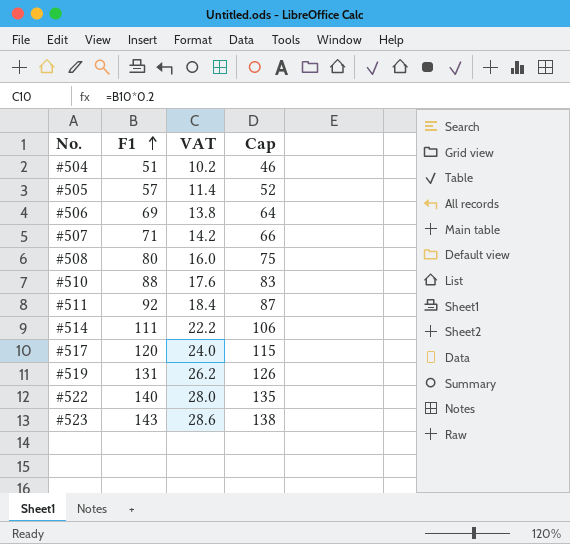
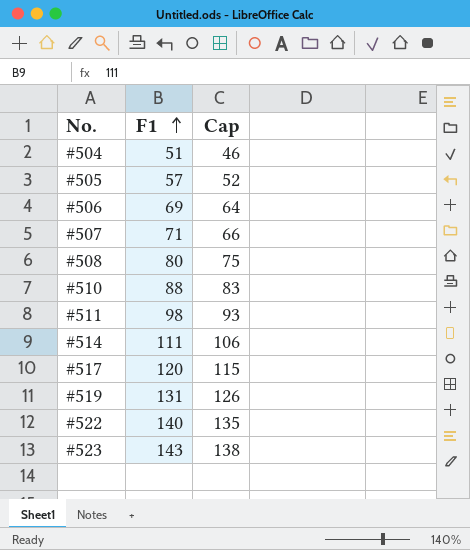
column VAT | formula: [F1] * 0.2 -> none
#511 | F1: 92 -> 98
#511 | Cap: 87 -> 93

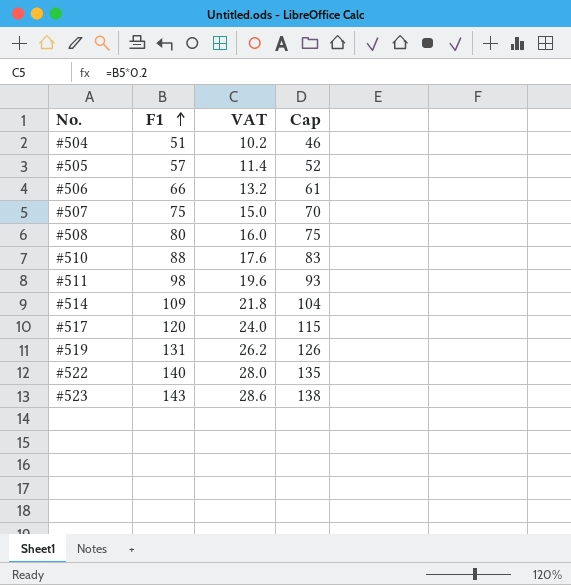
column VAT | formula: none -> [F1] * 0.2
#506 | F1: 69 -> 66
#506 | Cap: 64 -> 61
#507 | F1: 71 -> 75
#507 | Cap: 66 -> 70
#514 | F1: 111 -> 109
#514 | Cap: 106 -> 104

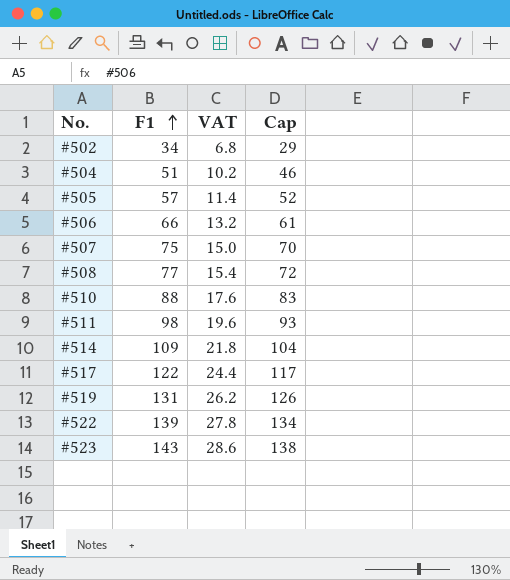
row #502: none -> 34 | 6.8 | 29
#508 | F1: 80 -> 77
#508 | VAT: 16.0 -> 15.4
#508 | Cap: 75 -> 72
#517 | F1: 120 -> 122
#517 | VAT: 24.0 -> 24.4
#517 | Cap: 115 -> 117
#522 | F1: 140 -> 139
#522 | VAT: 28.0 -> 27.8
#522 | Cap: 135 -> 134

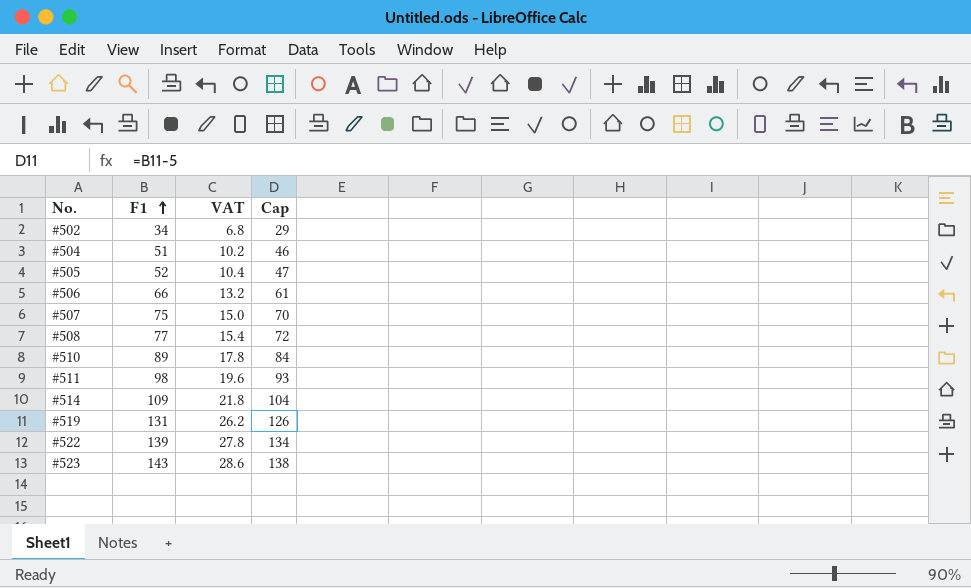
row #517: 122 | 24.4 | 117 -> none
#505 | F1: 57 -> 52
#505 | VAT: 11.4 -> 10.4
#505 | Cap: 52 -> 47
#510 | F1: 88 -> 89
#510 | VAT: 17.6 -> 17.8
#510 | Cap: 83 -> 84

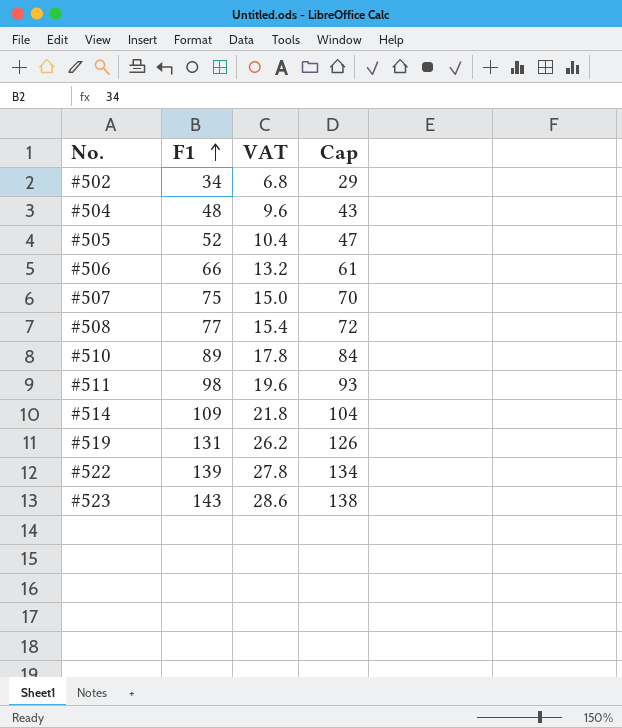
#504 | F1: 51 -> 48
#504 | VAT: 10.2 -> 9.6
#504 | Cap: 46 -> 43

